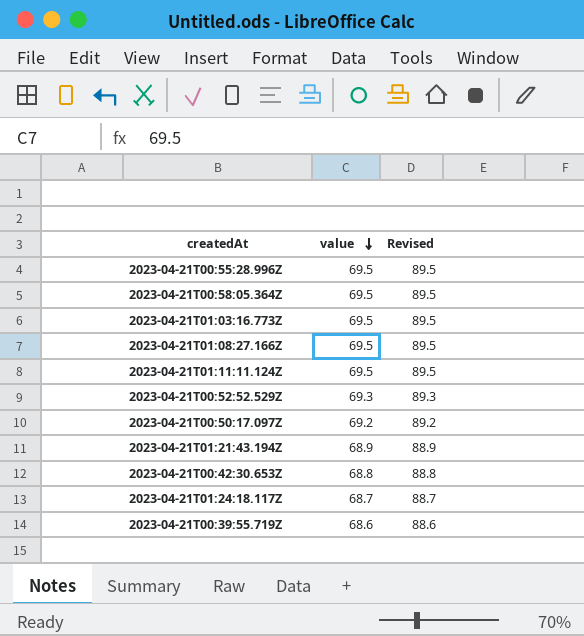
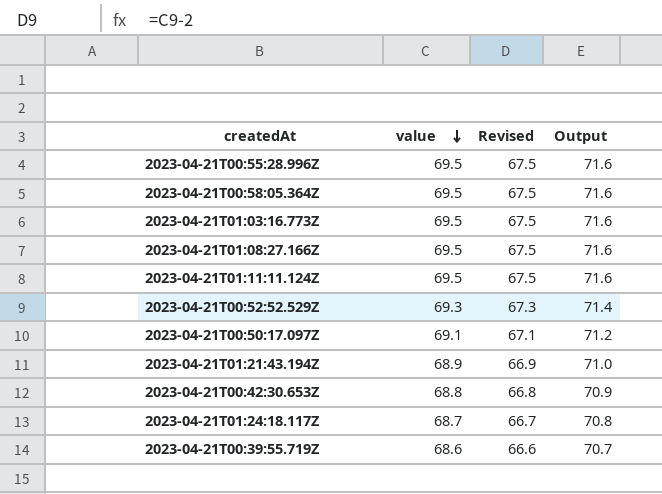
column Revised | formula: [value] + 20 -> [value] - 2
column Output | formula: none -> [value] * 1.03
2023-04-21T00:50:17.097Z | value: 69.2 -> 69.1

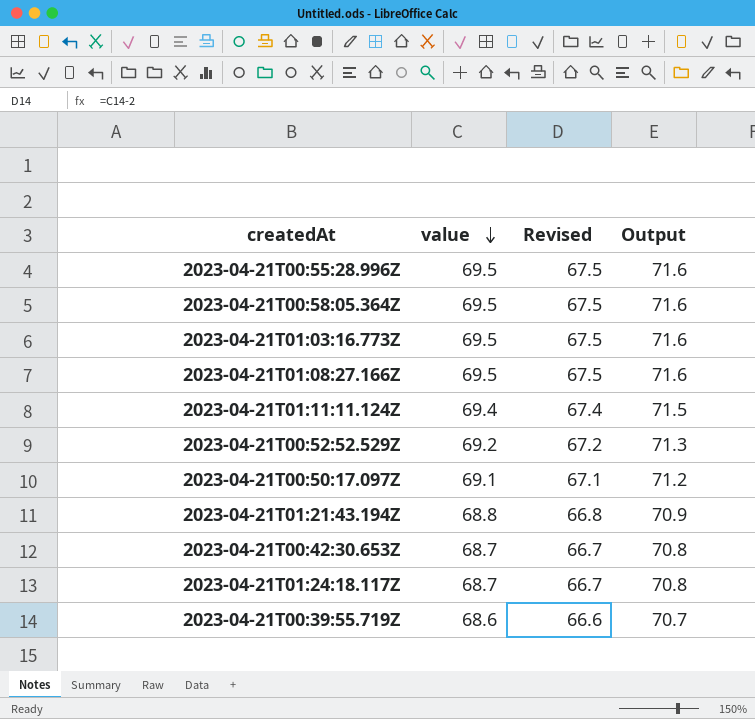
2023-04-21T01:11:11.124Z | value: 69.5 -> 69.4
2023-04-21T01:11:11.124Z | Revised: 67.5 -> 67.4
2023-04-21T01:11:11.124Z | Output: 71.6 -> 71.5
2023-04-21T00:52:52.529Z | value: 69.3 -> 69.2
2023-04-21T00:52:52.529Z | Revised: 67.3 -> 67.2
2023-04-21T00:52:52.529Z | Output: 71.4 -> 71.3
2023-04-21T01:21:43.194Z | value: 68.9 -> 68.8
2023-04-21T01:21:43.194Z | Revised: 66.9 -> 66.8
2023-04-21T01:21:43.194Z | Output: 71.0 -> 70.9
2023-04-21T00:42:30.653Z | value: 68.8 -> 68.7
2023-04-21T00:42:30.653Z | Revised: 66.8 -> 66.7
2023-04-21T00:42:30.653Z | Output: 70.9 -> 70.8

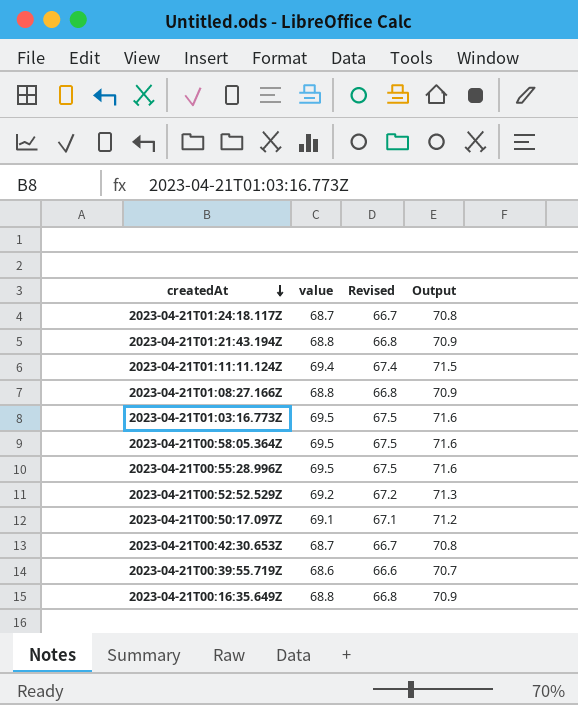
row order: value descending -> createdAt descending
2023-04-21T01:08:27.166Z | value: 69.5 -> 68.8
2023-04-21T01:08:27.166Z | Revised: 67.5 -> 66.8
2023-04-21T01:08:27.166Z | Output: 71.6 -> 70.9
row 2023-04-21T00:16:35.649Z: none -> 68.8 | 66.8 | 70.9

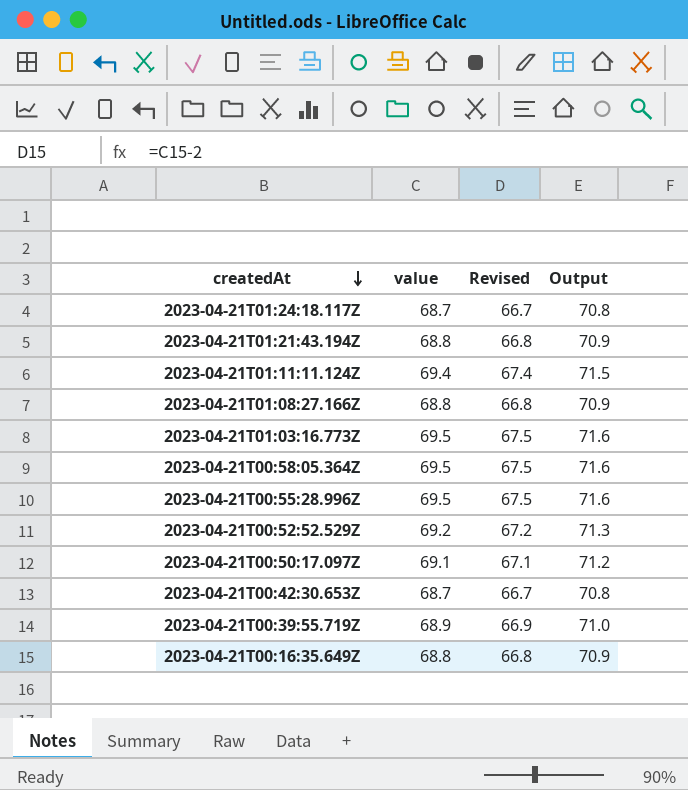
2023-04-21T00:39:55.719Z | value: 68.6 -> 68.9
2023-04-21T00:39:55.719Z | Revised: 66.6 -> 66.9
2023-04-21T00:39:55.719Z | Output: 70.7 -> 71.0

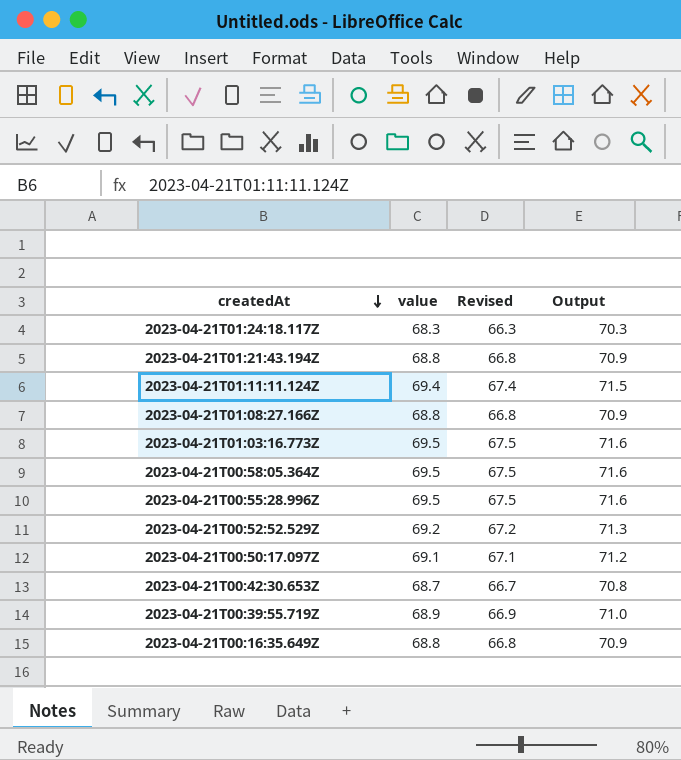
2023-04-21T01:24:18.117Z | value: 68.7 -> 68.3
2023-04-21T01:24:18.117Z | Revised: 66.7 -> 66.3
2023-04-21T01:24:18.117Z | Output: 70.8 -> 70.3

